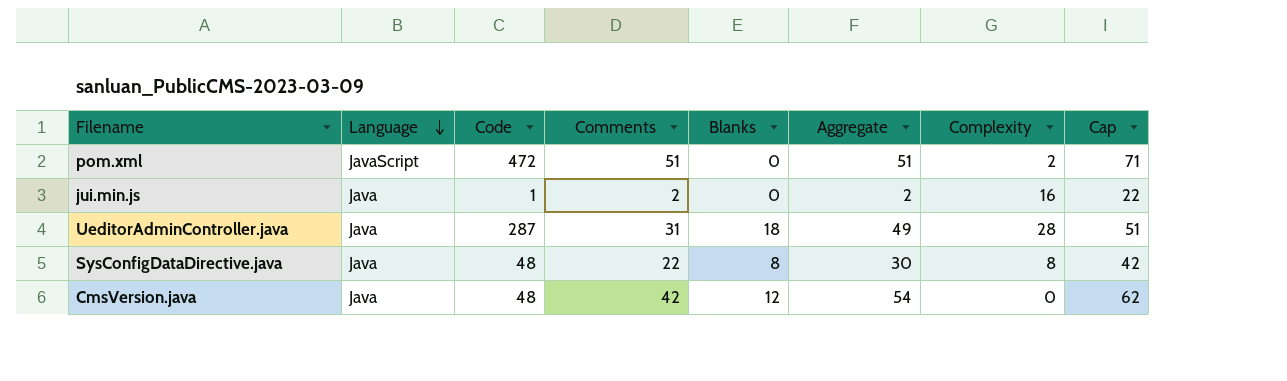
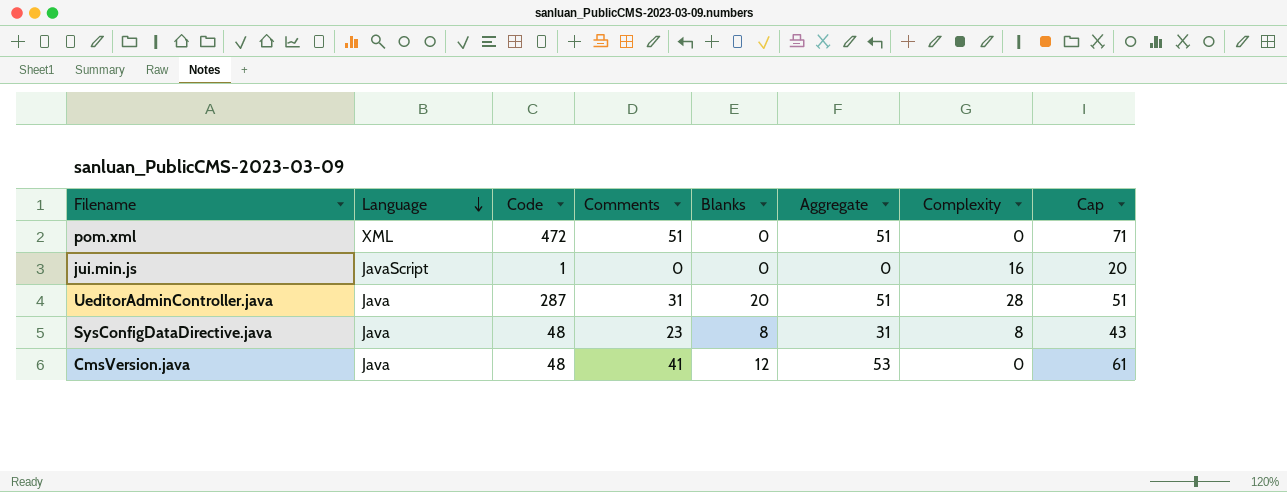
pom.xml | Language: JavaScript -> XML
pom.xml | Complexity: 2 -> 0
jui.min.js | Language: Java -> JavaScript
jui.min.js | Comments: 2 -> 0
jui.min.js | Aggregate: 2 -> 0
jui.min.js | Cap: 22 -> 20
UeditorAdminController.java | Blanks: 18 -> 20
UeditorAdminController.java | Aggregate: 49 -> 51
SysConfigDataDirective.java | Comments: 22 -> 23
SysConfigDataDirective.java | Aggregate: 30 -> 31
SysConfigDataDirective.java | Cap: 42 -> 43
CmsVersion.java | Comments: 42 -> 41
CmsVersion.java | Aggregate: 54 -> 53
CmsVersion.java | Cap: 62 -> 61

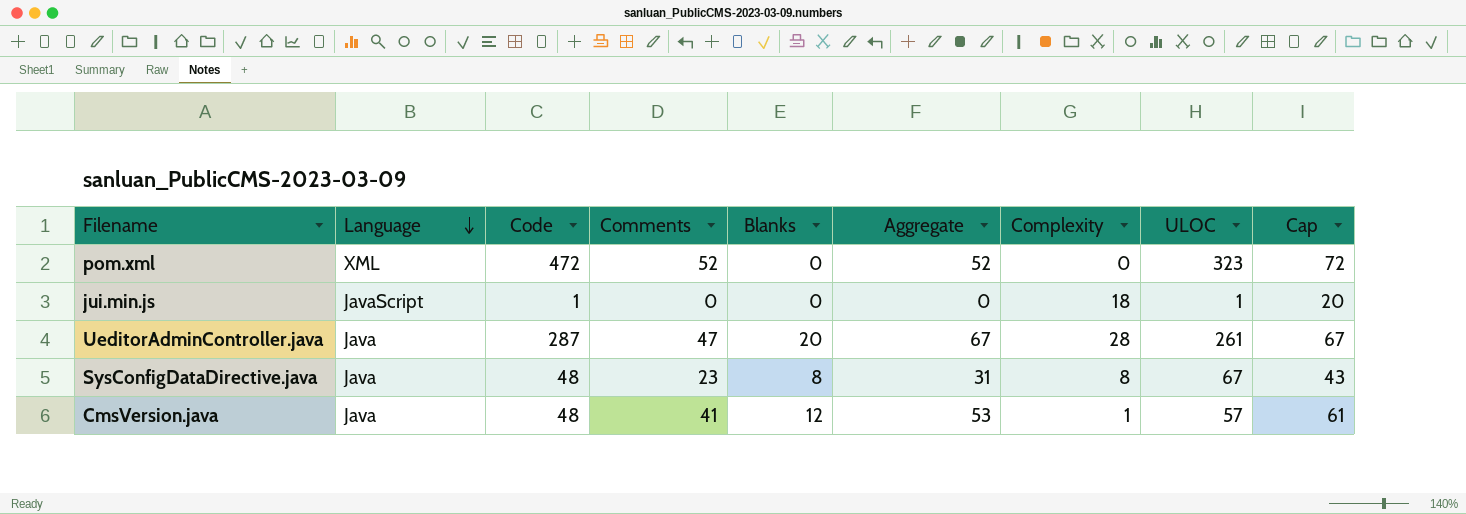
column ULOC | position: none -> 8
pom.xml | Comments: 51 -> 52
pom.xml | Aggregate: 51 -> 52
pom.xml | Cap: 71 -> 72
jui.min.js | Complexity: 16 -> 18
UeditorAdminController.java | Comments: 31 -> 47
UeditorAdminController.java | Aggregate: 51 -> 67
UeditorAdminController.java | Cap: 51 -> 67
CmsVersion.java | Complexity: 0 -> 1

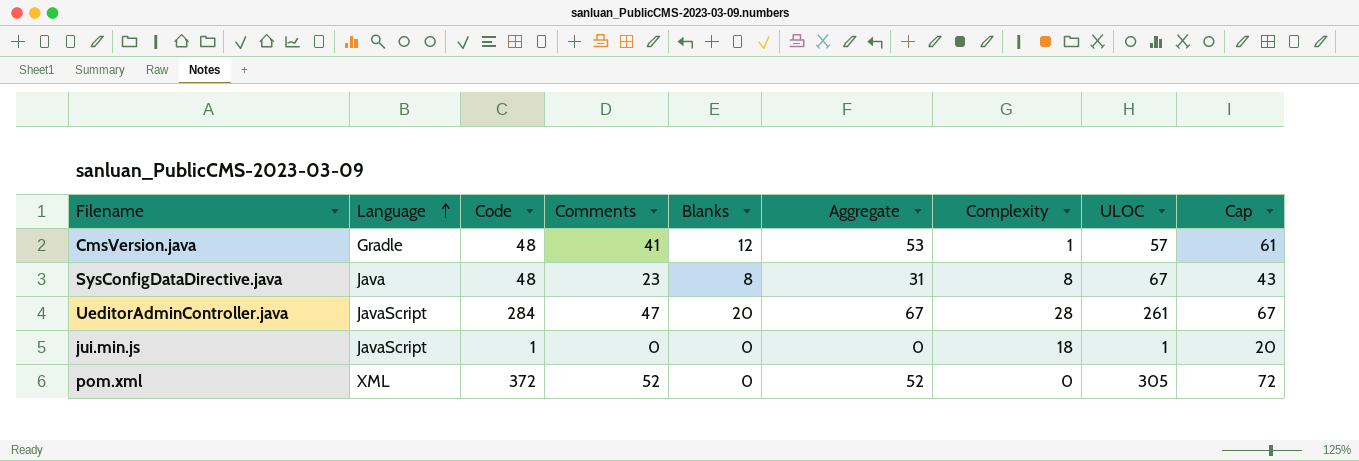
row order: Language descending -> Language ascending
CmsVersion.java | Language: Java -> Gradle
UeditorAdminController.java | Language: Java -> JavaScript
UeditorAdminController.java | Code: 287 -> 284
pom.xml | Code: 472 -> 372
pom.xml | ULOC: 323 -> 305

